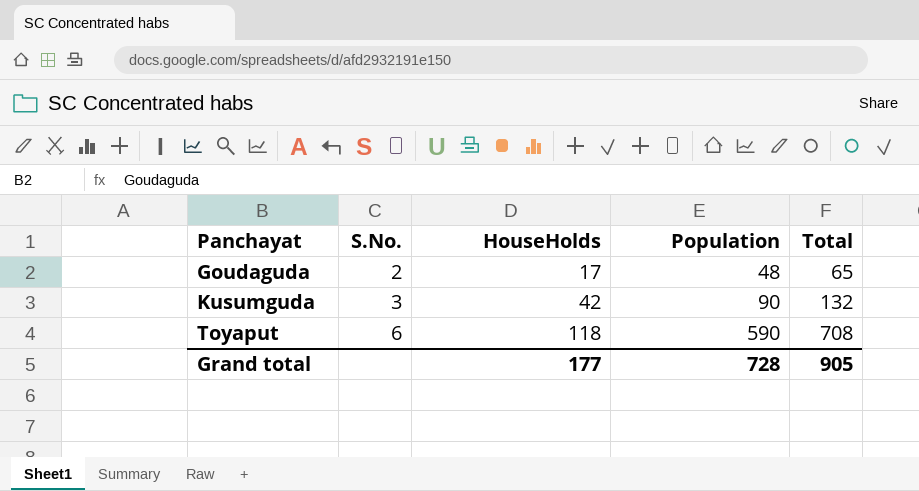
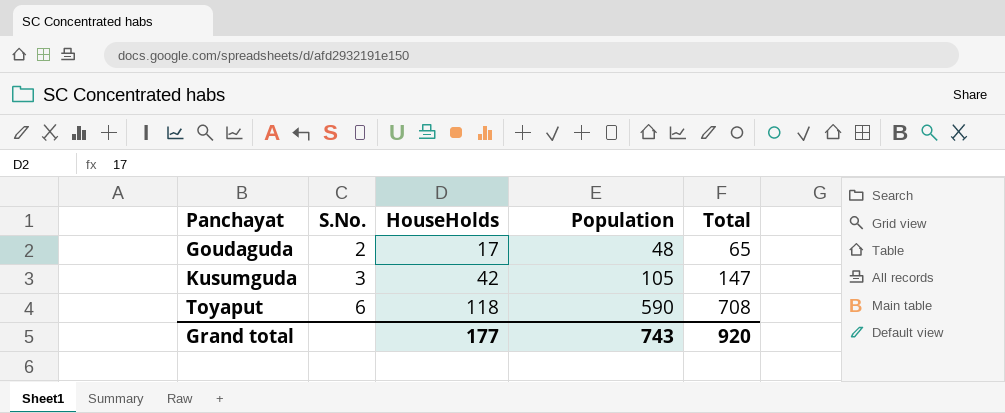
Kusumguda | Population: 90 -> 105
Kusumguda | Total: 132 -> 147
Grand total | Population: 728 -> 743
Grand total | Total: 905 -> 920

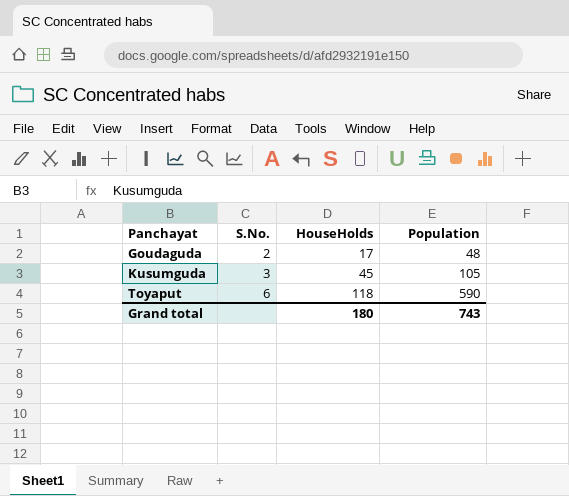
column Total | formula: [HouseHolds] + [Population] -> none
Kusumguda | HouseHolds: 42 -> 45
Grand total | HouseHolds: 177 -> 180

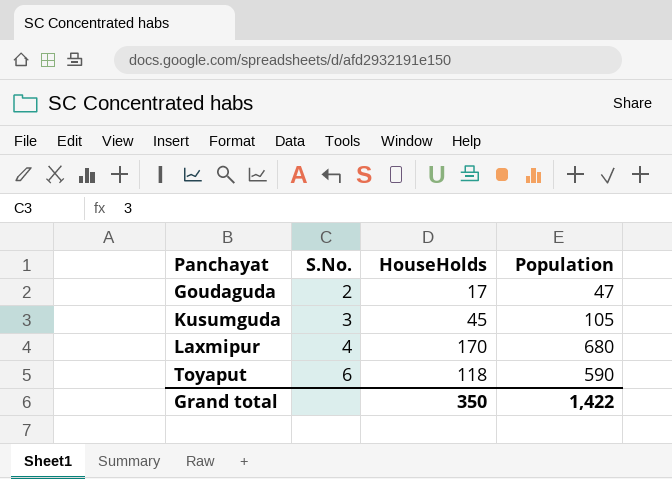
Goudaguda | Population: 48 -> 47
row Laxmipur: none -> 4 | 170 | 680
Grand total | HouseHolds: 180 -> 350
Grand total | Population: 743 -> 1,422

